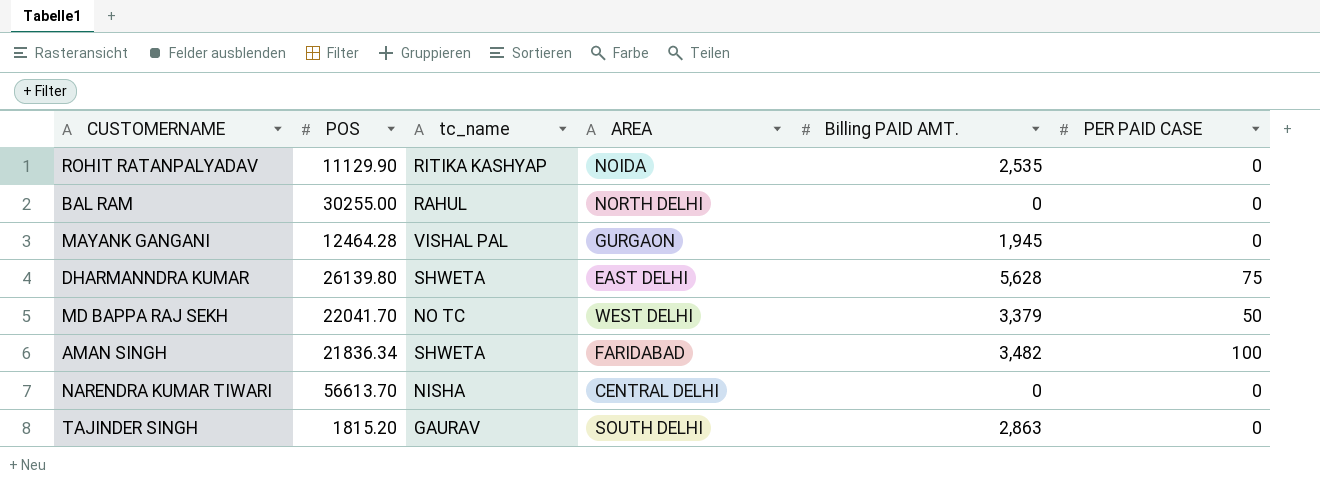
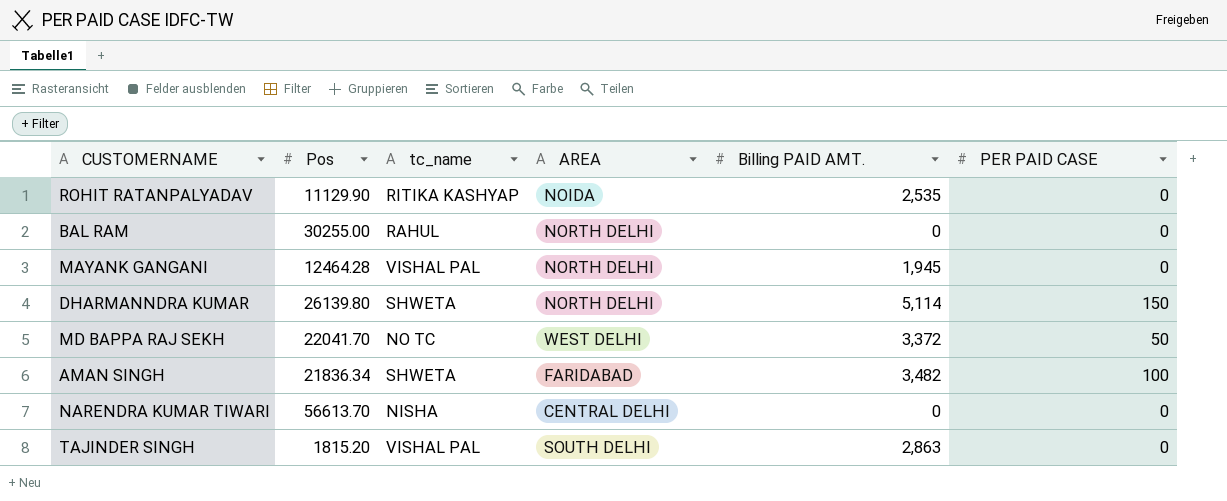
column name: POS -> Pos
MAYANK GANGANI | AREA: GURGAON -> NORTH DELHI
DHARMANNDRA KUMAR | AREA: EAST DELHI -> NORTH DELHI
DHARMANNDRA KUMAR | Billing PAID AMT.: 5,628 -> 5,114
DHARMANNDRA KUMAR | PER PAID CASE: 75 -> 150
MD BAPPA RAJ SEKH | Billing PAID AMT.: 3,379 -> 3,372
TAJINDER SINGH | tc_name: GAURAV -> VISHAL PAL

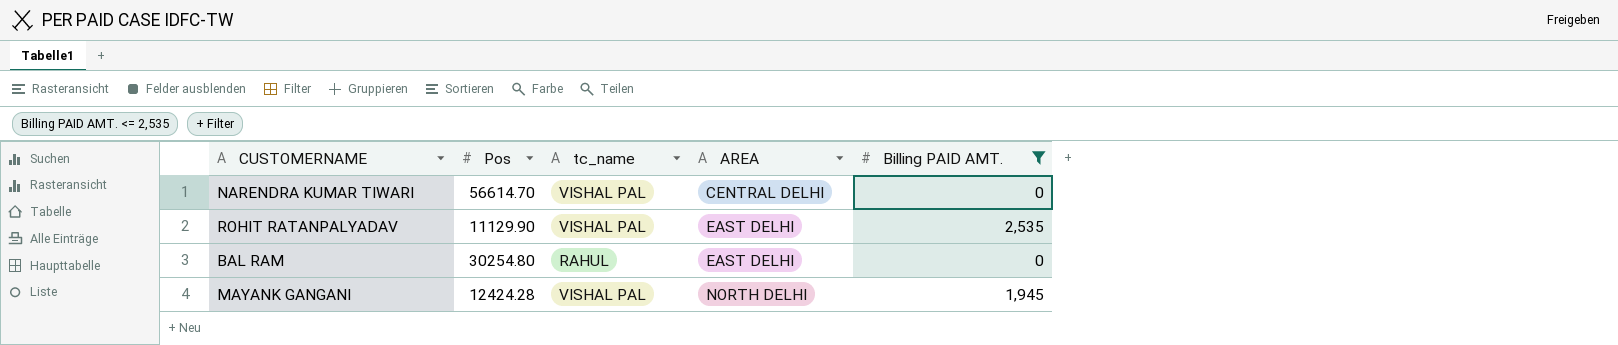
filter: none -> Billing PAID AMT. <= 2,535
row order: none -> AREA ascending
column PER PAID CASE | position: 6 -> none
NARENDRA KUMAR TIWARI | Pos: 56613.70 -> 56614.70
NARENDRA KUMAR TIWARI | tc_name: NISHA -> VISHAL PAL
ROHIT RATANPALYADAV | tc_name: RITIKA KASHYAP -> VISHAL PAL
ROHIT RATANPALYADAV | AREA: NOIDA -> EAST DELHI
BAL RAM | Pos: 30255.00 -> 30254.80
BAL RAM | AREA: NORTH DELHI -> EAST DELHI
MAYANK GANGANI | Pos: 12464.28 -> 12424.28

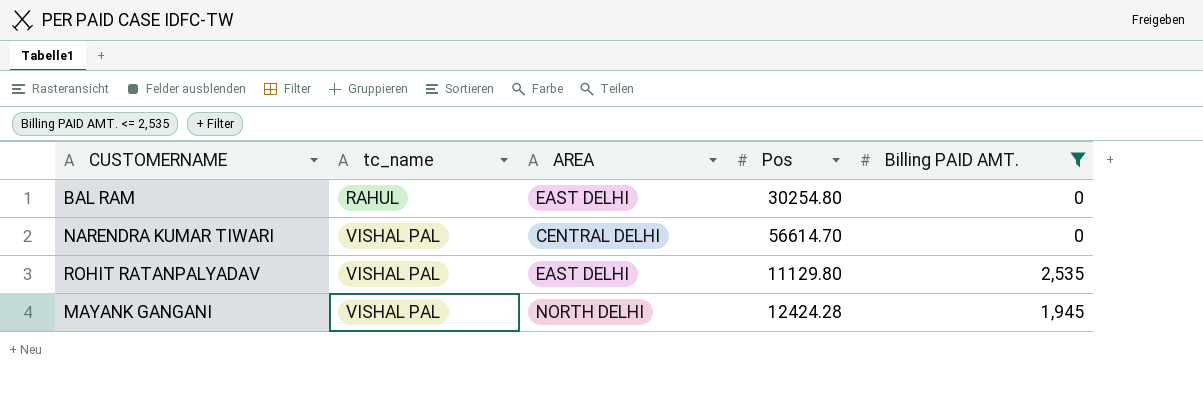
row order: AREA ascending -> tc_name ascending
column Pos | position: 2 -> 4
ROHIT RATANPALYADAV | Pos: 11129.90 -> 11129.80

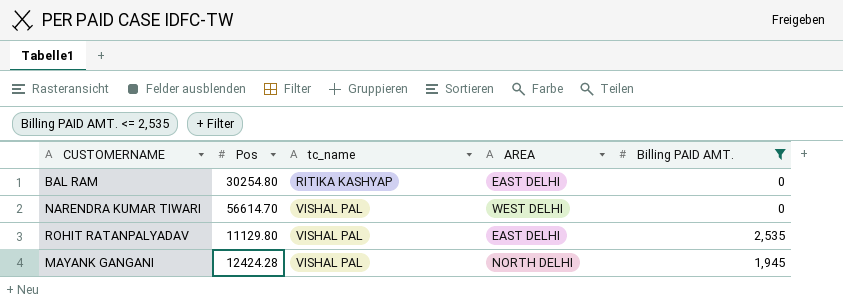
column Pos | position: 4 -> 2
BAL RAM | tc_name: RAHUL -> RITIKA KASHYAP
NARENDRA KUMAR TIWARI | AREA: CENTRAL DELHI -> WEST DELHI

